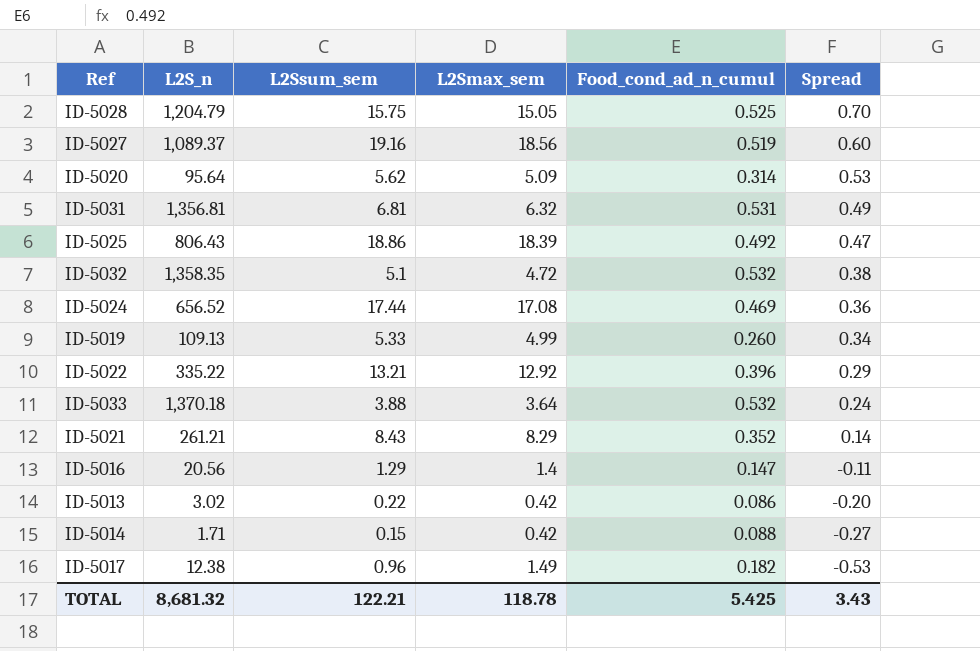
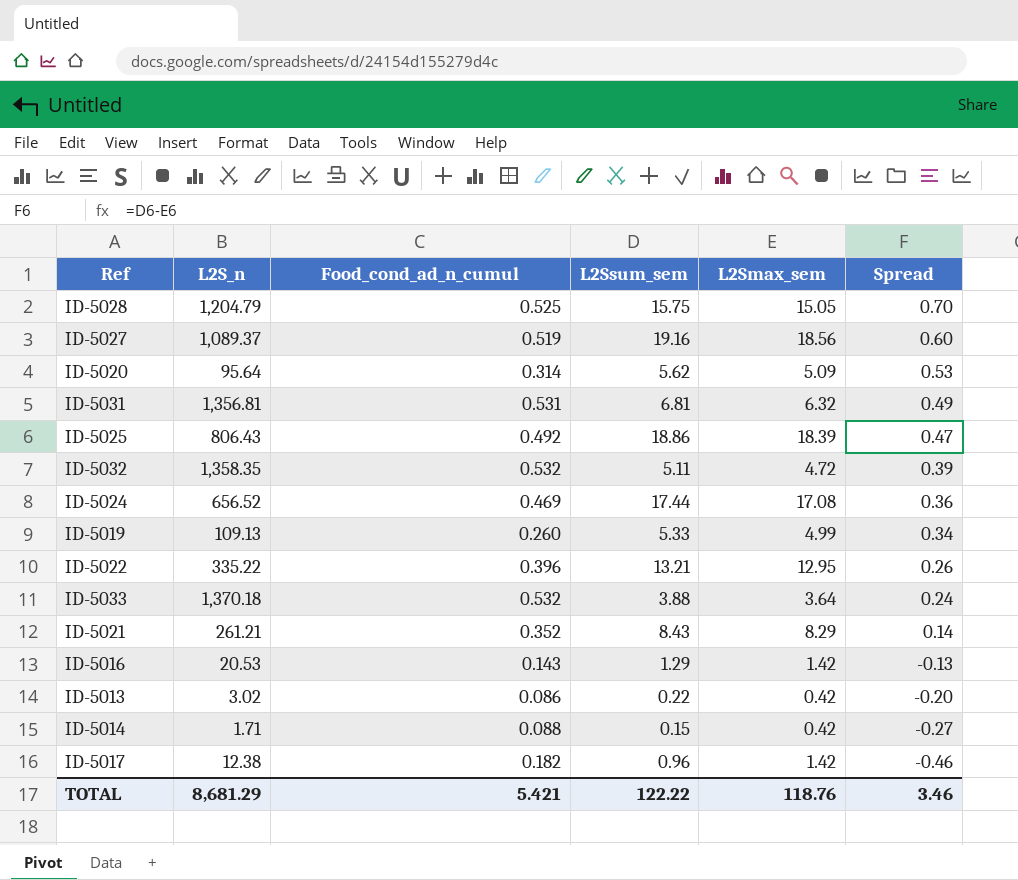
column Food_cond_ad_n_cumul | position: 5 -> 3
ID-5032 | L2Ssum_sem: 5.1 -> 5.11
ID-5032 | Spread: 0.38 -> 0.39
ID-5022 | L2Smax_sem: 12.92 -> 12.95
ID-5022 | Spread: 0.29 -> 0.26
ID-5016 | L2S_n: 20.56 -> 20.53
ID-5016 | Food_cond_ad_n_cumul: 0.147 -> 0.143
ID-5016 | L2Smax_sem: 1.4 -> 1.42
ID-5016 | Spread: -0.11 -> -0.13
ID-5017 | L2Smax_sem: 1.49 -> 1.42
ID-5017 | Spread: -0.53 -> -0.46
TOTAL | L2S_n: 8,681.32 -> 8,681.29
TOTAL | Food_cond_ad_n_cumul: 5.425 -> 5.421
TOTAL | L2Ssum_sem: 122.21 -> 122.22
TOTAL | L2Smax_sem: 118.78 -> 118.76
TOTAL | Spread: 3.43 -> 3.46

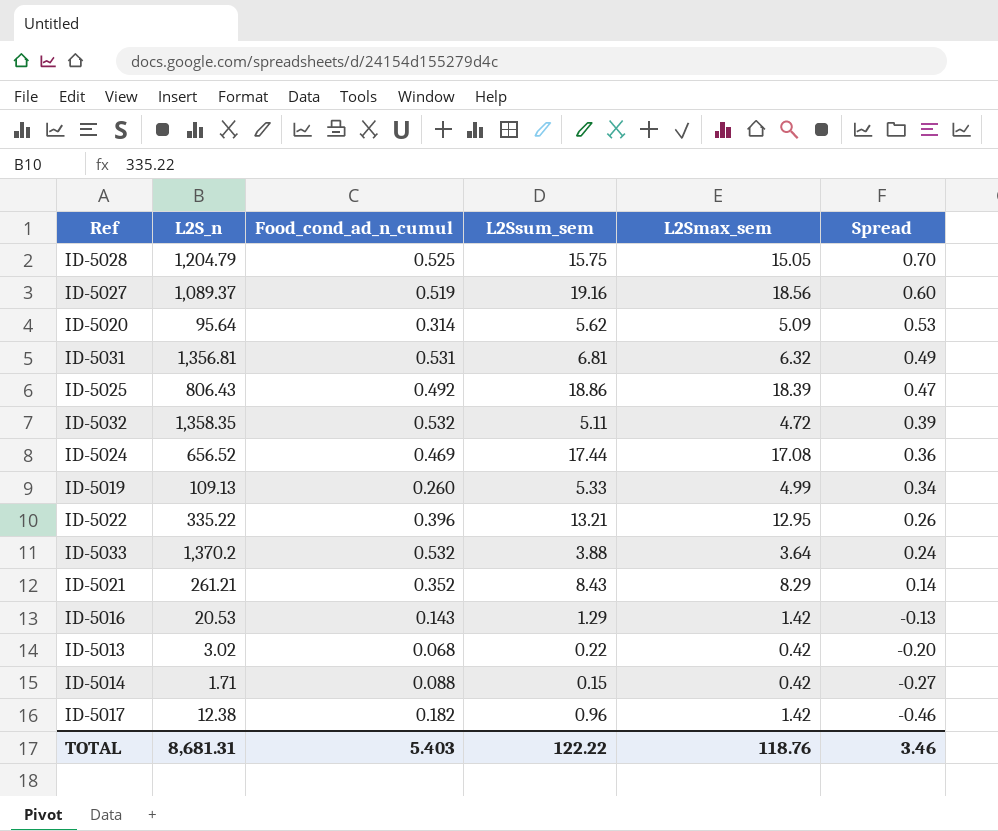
ID-5033 | L2S_n: 1,370.18 -> 1,370.2
ID-5013 | Food_cond_ad_n_cumul: 0.086 -> 0.068
TOTAL | L2S_n: 8,681.29 -> 8,681.31
TOTAL | Food_cond_ad_n_cumul: 5.421 -> 5.403

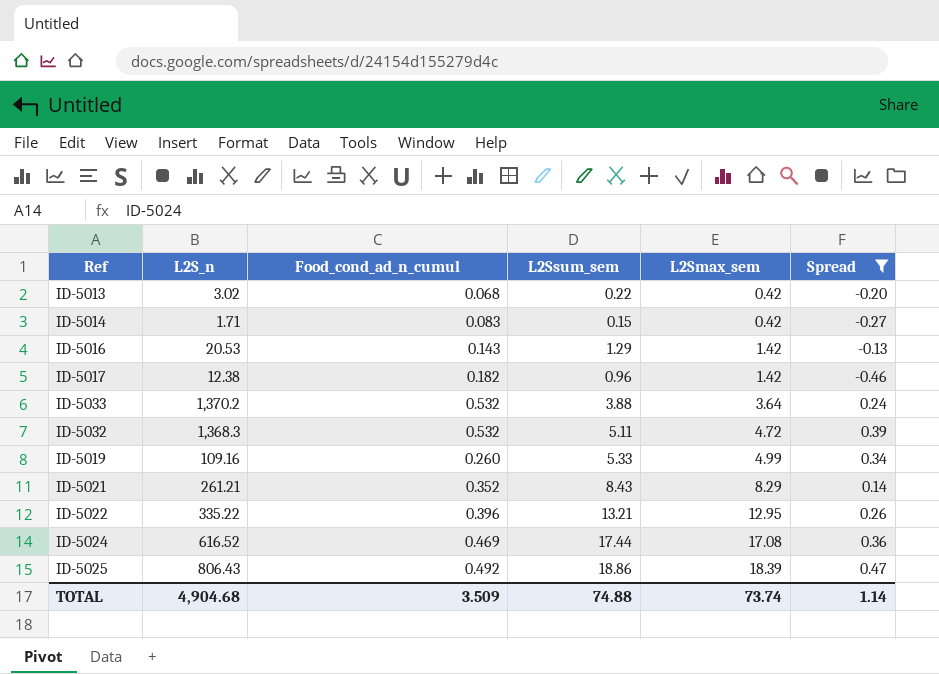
filter: none -> Spread <= 0.47
row order: Spread descending -> L2Smax_sem ascending
ID-5014 | Food_cond_ad_n_cumul: 0.088 -> 0.083
ID-5032 | L2S_n: 1,358.35 -> 1,368.3
ID-5019 | L2S_n: 109.13 -> 109.16
ID-5024 | L2S_n: 656.52 -> 616.52
TOTAL | L2S_n: 8,681.31 -> 4,904.68
TOTAL | Food_cond_ad_n_cumul: 5.403 -> 3.509
TOTAL | L2Ssum_sem: 122.22 -> 74.88
TOTAL | L2Smax_sem: 118.76 -> 73.74
TOTAL | Spread: 3.46 -> 1.14

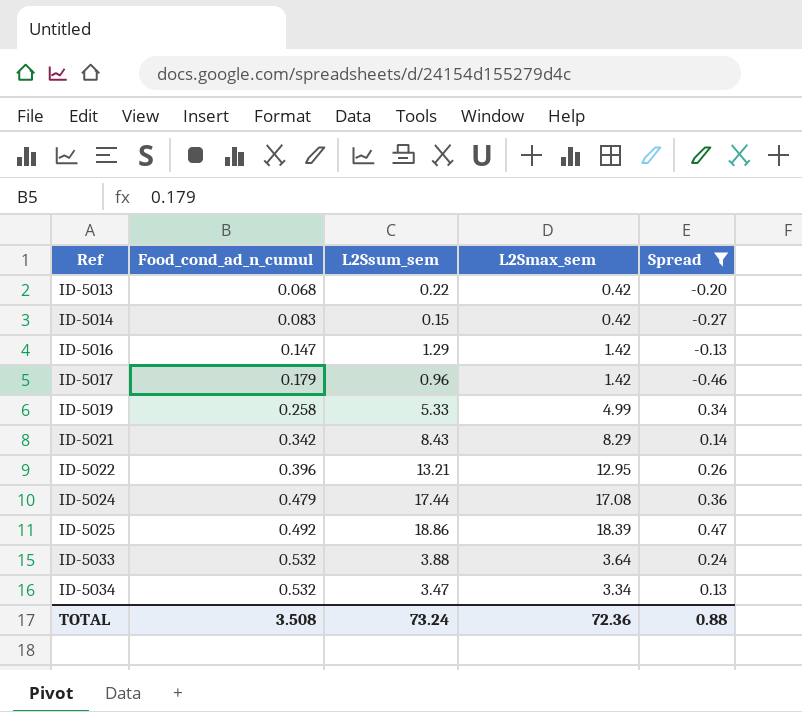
row order: L2Smax_sem ascending -> Ref ascending
column L2S_n | position: 2 -> none
row ID-5032: 1,368.3 | 0.532 | 5.11 | 4.72 | 0.39 -> none
ID-5016 | Food_cond_ad_n_cumul: 0.143 -> 0.147
ID-5017 | Food_cond_ad_n_cumul: 0.182 -> 0.179
ID-5019 | Food_cond_ad_n_cumul: 0.260 -> 0.258
ID-5021 | Food_cond_ad_n_cumul: 0.352 -> 0.342
ID-5024 | Food_cond_ad_n_cumul: 0.469 -> 0.479
row ID-5034: none -> 0.532 | 3.47 | 3.34 | 0.13
TOTAL | Food_cond_ad_n_cumul: 3.509 -> 3.508
TOTAL | L2Ssum_sem: 74.88 -> 73.24
TOTAL | L2Smax_sem: 73.74 -> 72.36
TOTAL | Spread: 1.14 -> 0.88

